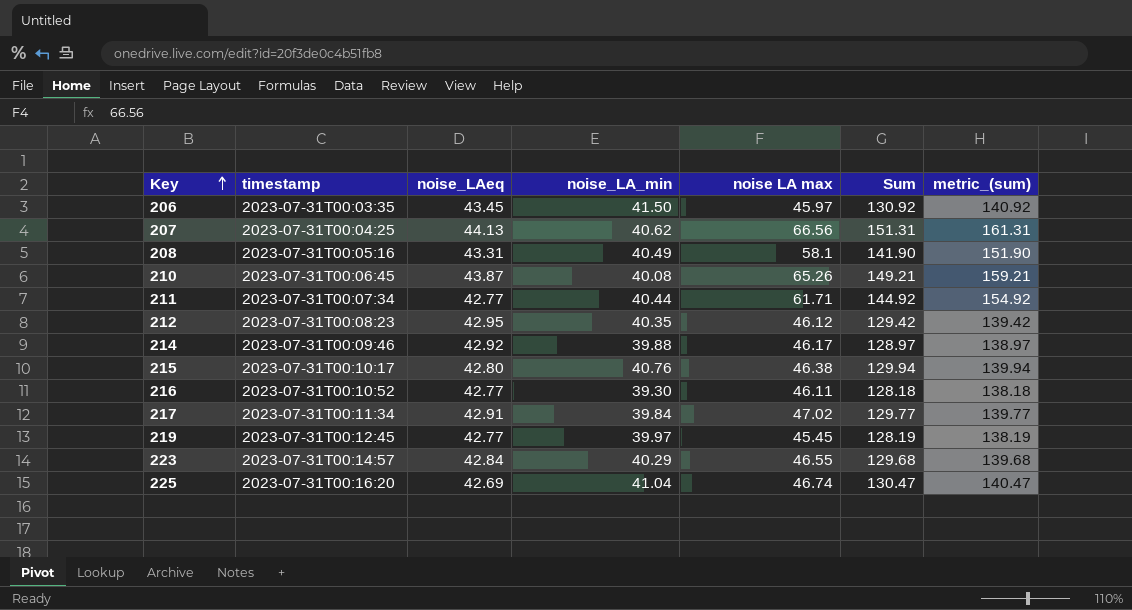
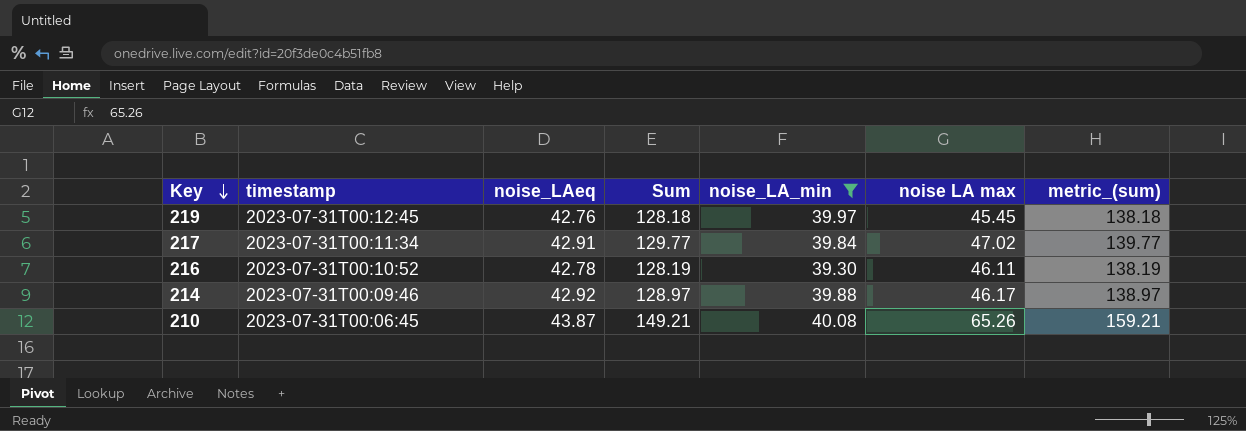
filter: none -> noise_LA_min <= 40.08
row order: Key ascending -> Key descending
column Sum | position: 6 -> 4
219 | noise_LAeq: 42.77 -> 42.76
219 | Sum: 128.19 -> 128.18
219 | metric_(sum): 138.19 -> 138.18
216 | noise_LAeq: 42.77 -> 42.78
216 | Sum: 128.18 -> 128.19
216 | metric_(sum): 138.18 -> 138.19

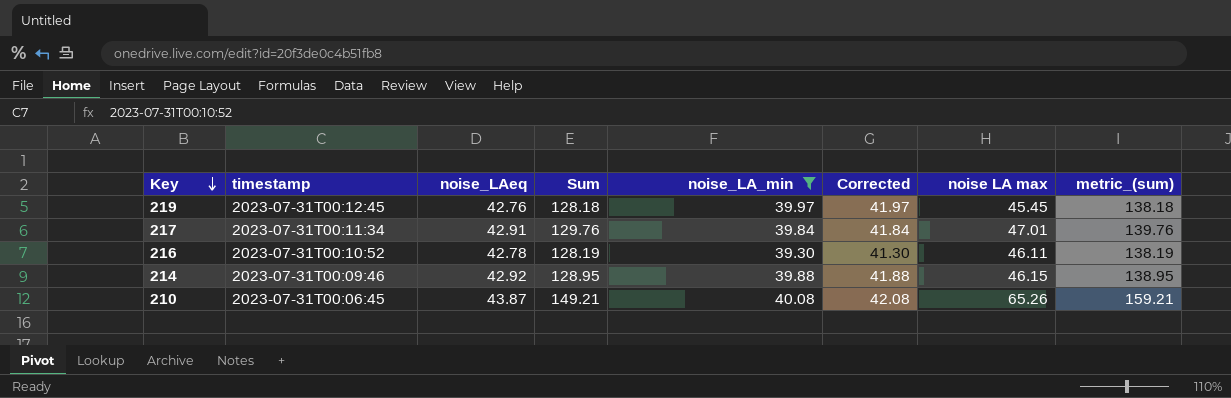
column Corrected | formula: none -> [noise_LA_min] + 2
217 | Sum: 129.77 -> 129.76
217 | noise LA max: 47.02 -> 47.01
217 | metric_(sum): 139.77 -> 139.76
214 | Sum: 128.97 -> 128.95
214 | noise LA max: 46.17 -> 46.15
214 | metric_(sum): 138.97 -> 138.95

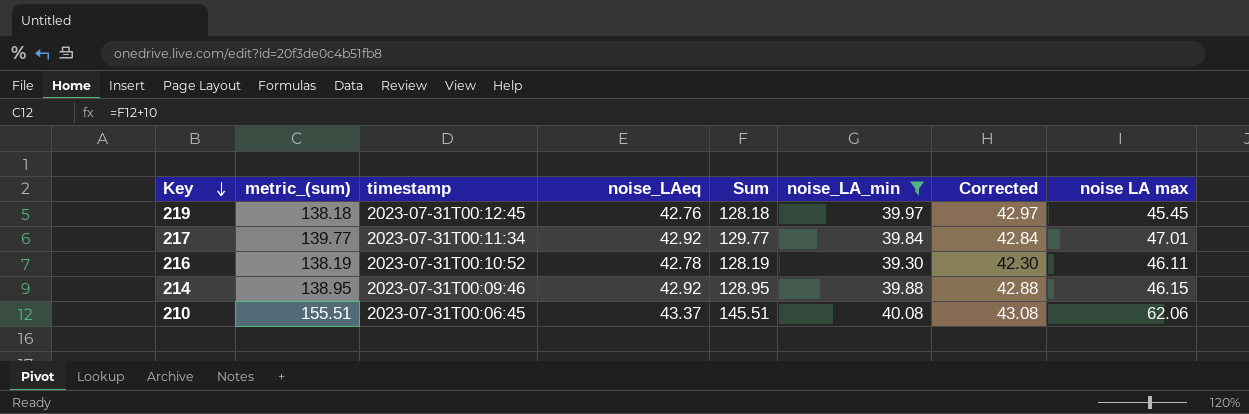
column metric_(sum) | position: 8 -> 2
column Corrected | formula: [noise_LA_min] + 2 -> [noise_LA_min] + 3
217 | metric_(sum): 139.76 -> 139.77
217 | noise_LAeq: 42.91 -> 42.92
217 | Sum: 129.76 -> 129.77
210 | metric_(sum): 159.21 -> 155.51
210 | noise_LAeq: 43.87 -> 43.37
210 | Sum: 149.21 -> 145.51
210 | noise LA max: 65.26 -> 62.06

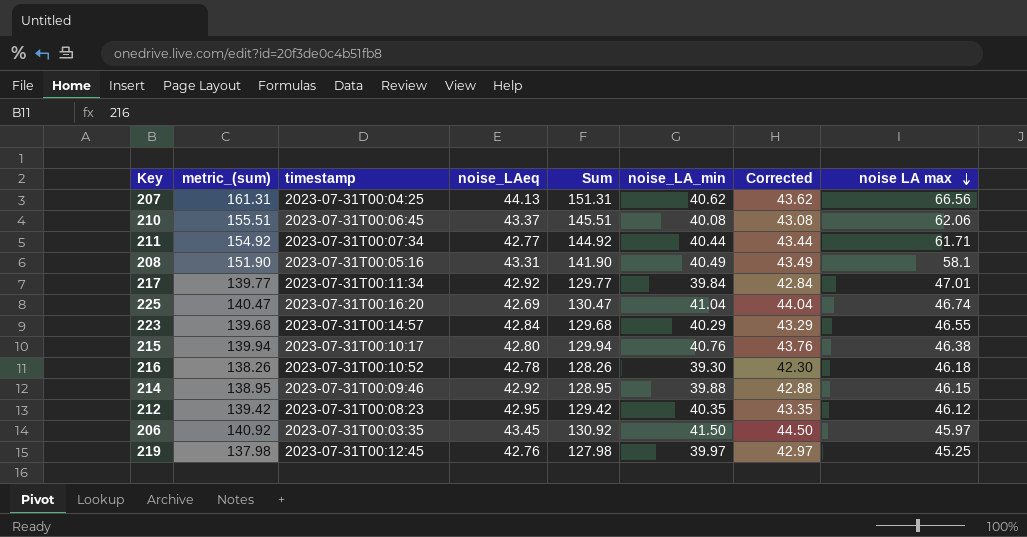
filter: noise_LA_min <= 40.08 -> none
row order: Key descending -> noise LA max descending
216 | metric_(sum): 138.19 -> 138.26
216 | Sum: 128.19 -> 128.26
216 | noise LA max: 46.11 -> 46.18
219 | metric_(sum): 138.18 -> 137.98
219 | Sum: 128.18 -> 127.98
219 | noise LA max: 45.45 -> 45.25

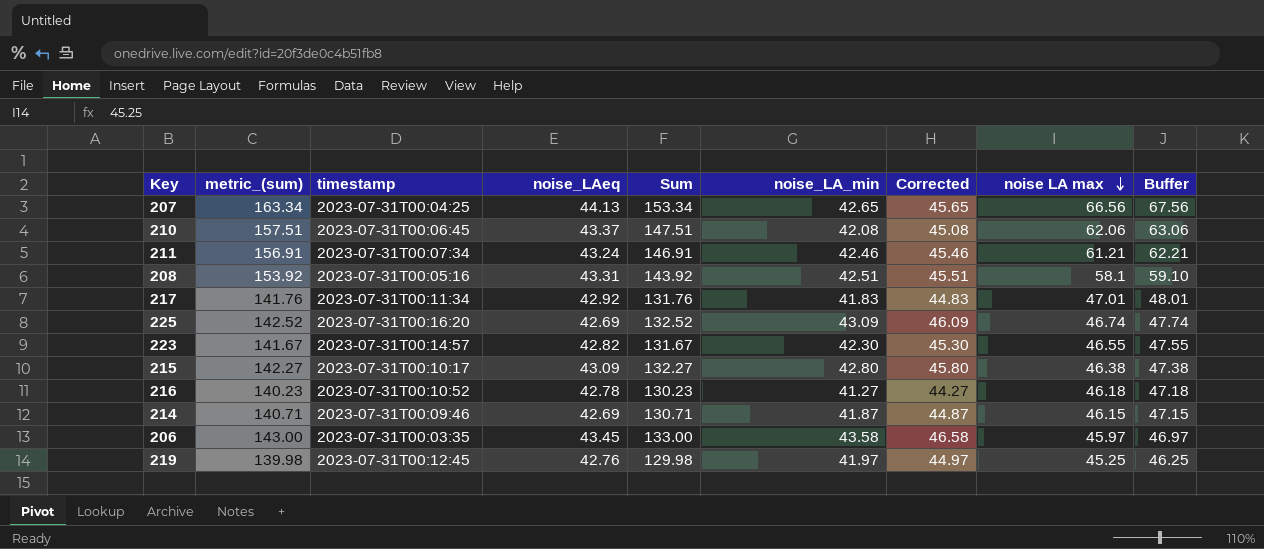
column Buffer | formula: none -> [noise LA max] + 1
row 212: 139.42 | 2023-07-31T00:08:23 | 42.95 | 129.42 | 40.35 | 43.35 | 46.12 -> none
207 | metric_(sum): 161.31 -> 163.34
207 | Sum: 151.31 -> 153.34
207 | noise_LA_min: 40.62 -> 42.65
207 | Corrected: 43.62 -> 45.65
210 | metric_(sum): 155.51 -> 157.51
210 | Sum: 145.51 -> 147.51
210 | noise_LA_min: 40.08 -> 42.08
210 | Corrected: 43.08 -> 45.08
211 | metric_(sum): 154.92 -> 156.91
211 | noise_LAeq: 42.77 -> 43.24
211 | Sum: 144.92 -> 146.91
211 | noise_LA_min: 40.44 -> 42.46
211 | Corrected: 43.44 -> 45.46
211 | noise LA max: 61.71 -> 61.21
208 | metric_(sum): 151.90 -> 153.92
208 | Sum: 141.90 -> 143.92
208 | noise_LA_min: 40.49 -> 42.51
208 | Corrected: 43.49 -> 45.51
217 | metric_(sum): 139.77 -> 141.76
217 | Sum: 129.77 -> 131.76
217 | noise_LA_min: 39.84 -> 41.83
217 | Corrected: 42.84 -> 44.83
225 | metric_(sum): 140.47 -> 142.52
225 | Sum: 130.47 -> 132.52
225 | noise_LA_min: 41.04 -> 43.09
225 | Corrected: 44.04 -> 46.09
223 | metric_(sum): 139.68 -> 141.67
223 | noise_LAeq: 42.84 -> 42.82
223 | Sum: 129.68 -> 131.67
223 | noise_LA_min: 40.29 -> 42.30
223 | Corrected: 43.29 -> 45.30
215 | metric_(sum): 139.94 -> 142.27
215 | noise_LAeq: 42.80 -> 43.09
215 | Sum: 129.94 -> 132.27
215 | noise_LA_min: 40.76 -> 42.80
215 | Corrected: 43.76 -> 45.80
216 | metric_(sum): 138.26 -> 140.23
216 | Sum: 128.26 -> 130.23
216 | noise_LA_min: 39.30 -> 41.27
216 | Corrected: 42.30 -> 44.27
214 | metric_(sum): 138.95 -> 140.71
214 | noise_LAeq: 42.92 -> 42.69
214 | Sum: 128.95 -> 130.71
214 | noise_LA_min: 39.88 -> 41.87
214 | Corrected: 42.88 -> 44.87
206 | metric_(sum): 140.92 -> 143.00
206 | Sum: 130.92 -> 133.00
206 | noise_LA_min: 41.50 -> 43.58
206 | Corrected: 44.50 -> 46.58
219 | metric_(sum): 137.98 -> 139.98
219 | Sum: 127.98 -> 129.98
219 | noise_LA_min: 39.97 -> 41.97
219 | Corrected: 42.97 -> 44.97

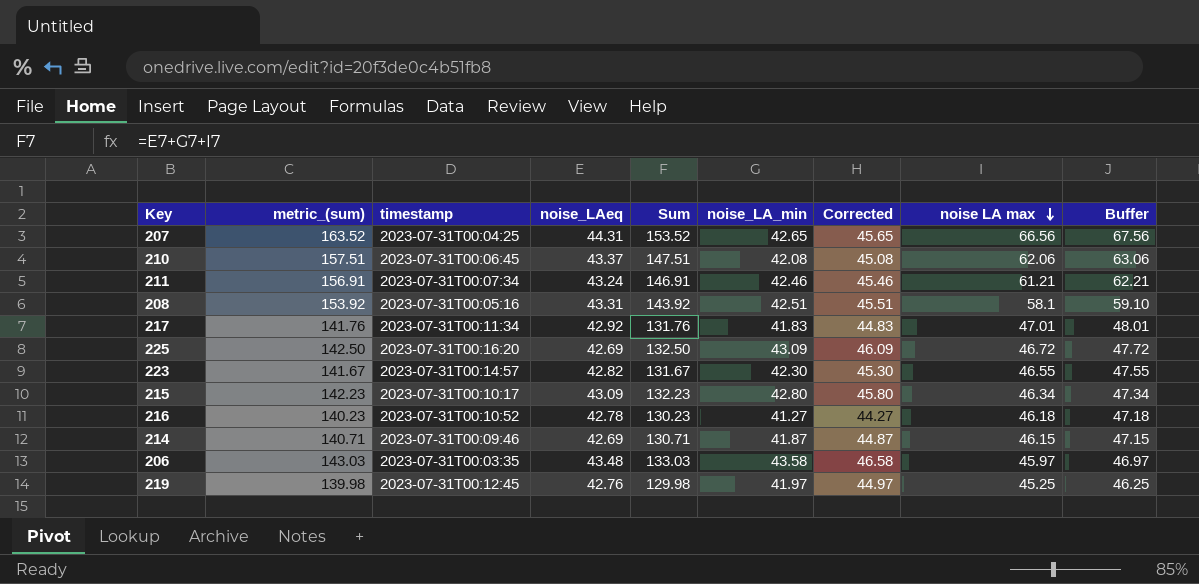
207 | metric_(sum): 163.34 -> 163.52
207 | noise_LAeq: 44.13 -> 44.31
207 | Sum: 153.34 -> 153.52
225 | metric_(sum): 142.52 -> 142.50
225 | Sum: 132.52 -> 132.50
225 | noise LA max: 46.74 -> 46.72
225 | Buffer: 47.74 -> 47.72
215 | metric_(sum): 142.27 -> 142.23
215 | Sum: 132.27 -> 132.23
215 | noise LA max: 46.38 -> 46.34
215 | Buffer: 47.38 -> 47.34
206 | metric_(sum): 143.00 -> 143.03
206 | noise_LAeq: 43.45 -> 43.48
206 | Sum: 133.00 -> 133.03

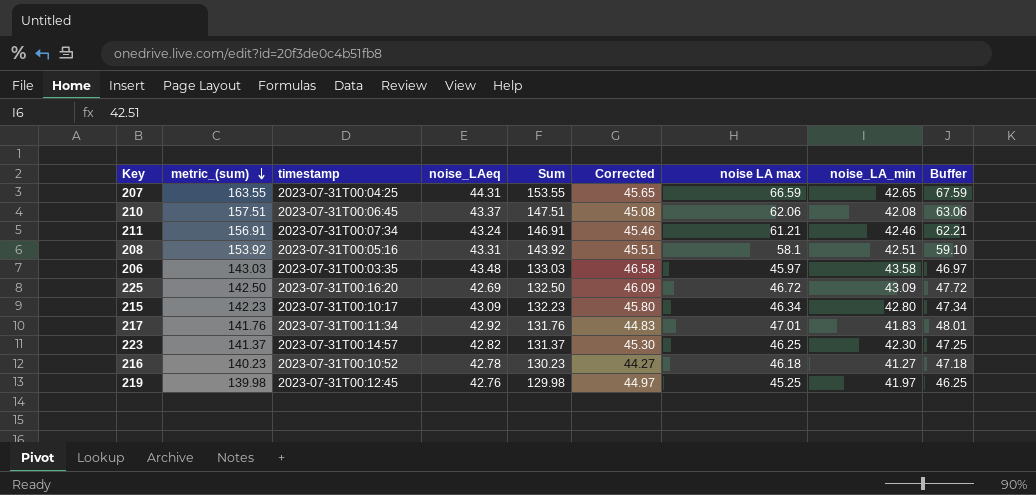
row order: noise LA max descending -> metric_(sum) descending
column noise_LA_min | position: 6 -> 8
row 214: 140.71 | 2023-07-31T00:09:46 | 42.69 | 130.71 | 41.87 | 44.87 | 46.15 | 47.15 -> none
207 | metric_(sum): 163.52 -> 163.55
207 | Sum: 153.52 -> 153.55
207 | noise LA max: 66.56 -> 66.59
207 | Buffer: 67.56 -> 67.59
223 | metric_(sum): 141.67 -> 141.37
223 | Sum: 131.67 -> 131.37
223 | noise LA max: 46.55 -> 46.25
223 | Buffer: 47.55 -> 47.25

